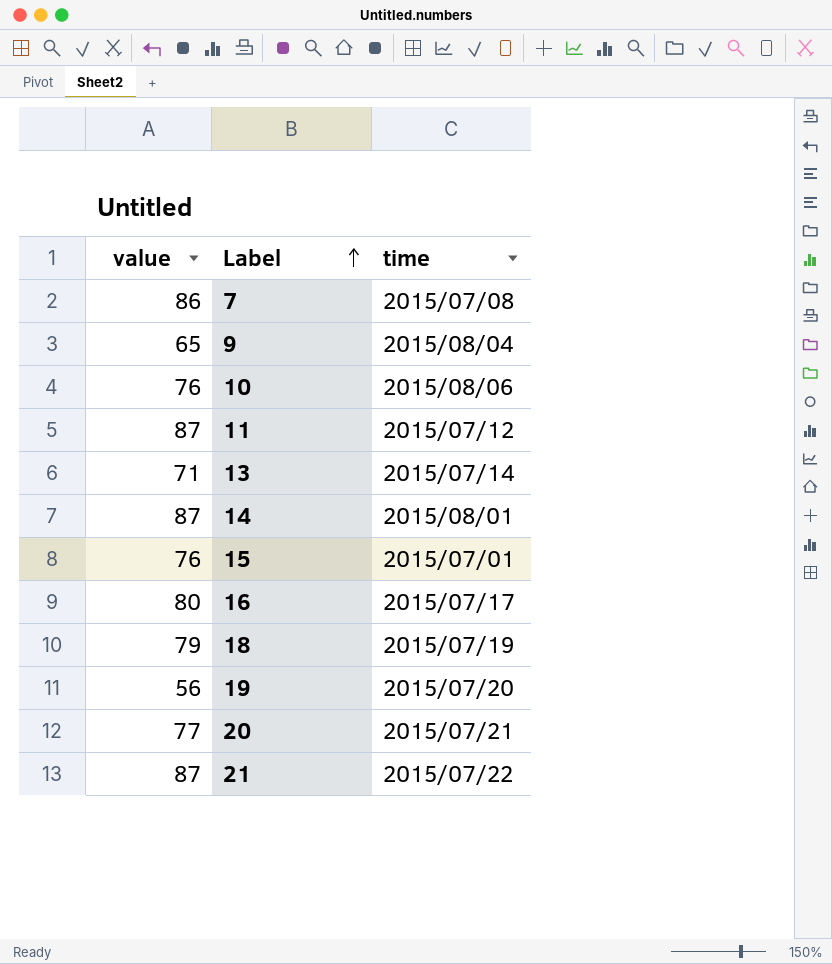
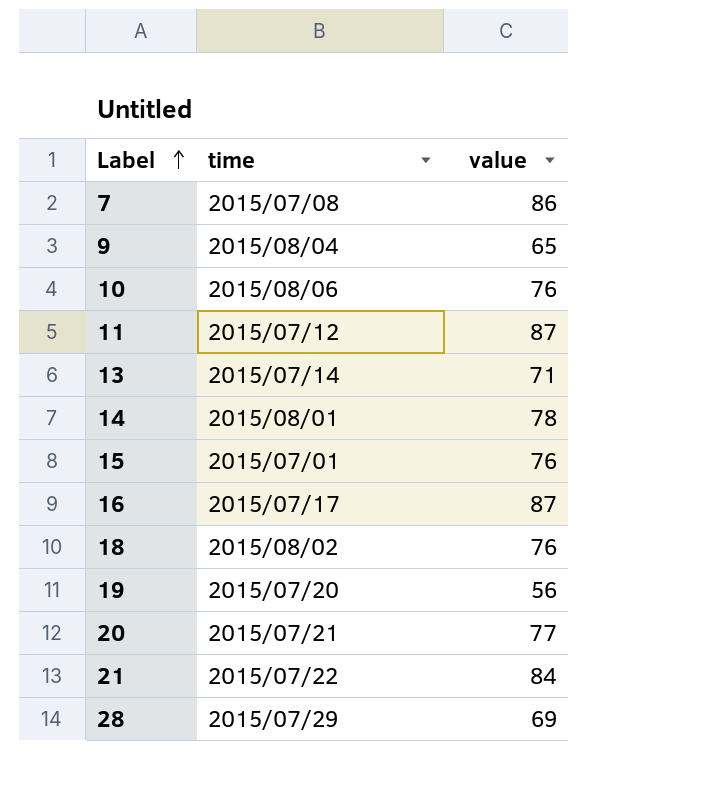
column value | position: 1 -> 3
14 | value: 87 -> 78
16 | value: 80 -> 87
18 | time: 2015/07/19 -> 2015/08/02
18 | value: 79 -> 76
21 | value: 87 -> 84
row 28: none -> 2015/07/29 | 69

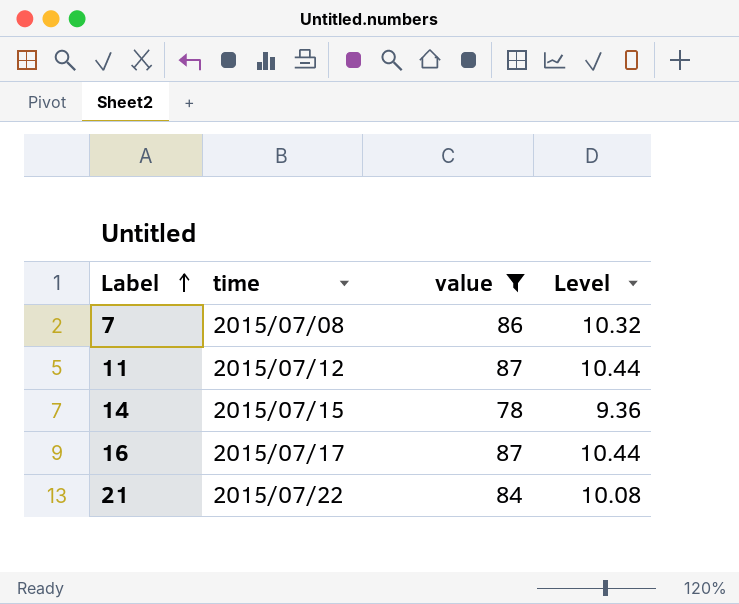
filter: none -> value >= 78
column Level | formula: none -> [value] * 0.12
14 | time: 2015/08/01 -> 2015/07/15

